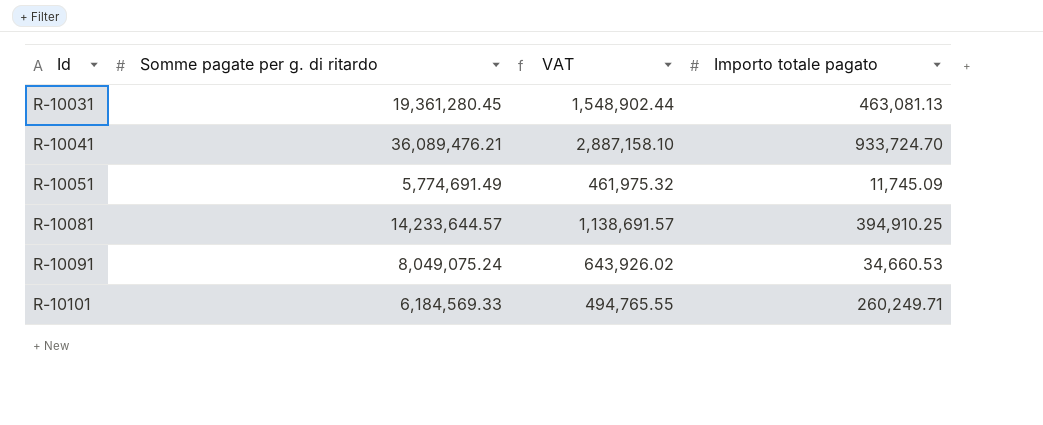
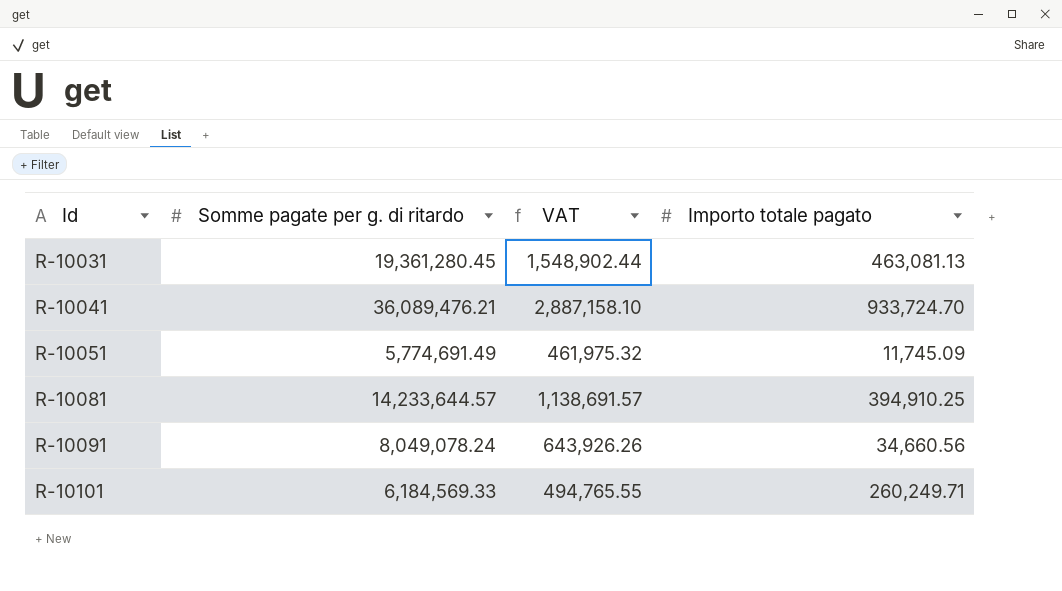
R-10091 | Somme pagate per g. di ritardo: 8,049,075.24 -> 8,049,078.24
R-10091 | VAT: 643,926.02 -> 643,926.26
R-10091 | Importo totale pagato: 34,660.53 -> 34,660.56

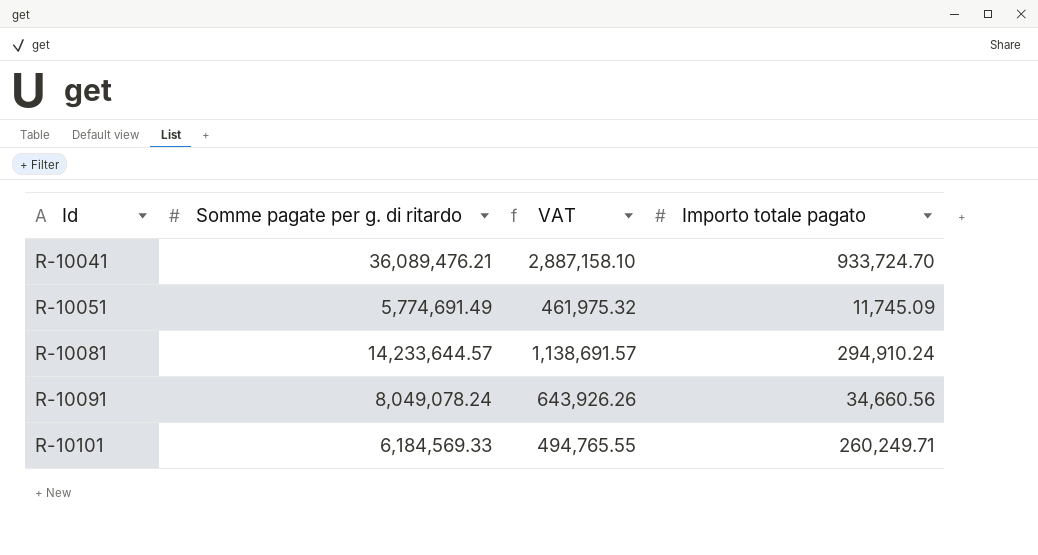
row R-10031: 19,361,280.45 | 1,548,902.44 | 463,081.13 -> none
R-10081 | Importo totale pagato: 394,910.25 -> 294,910.24

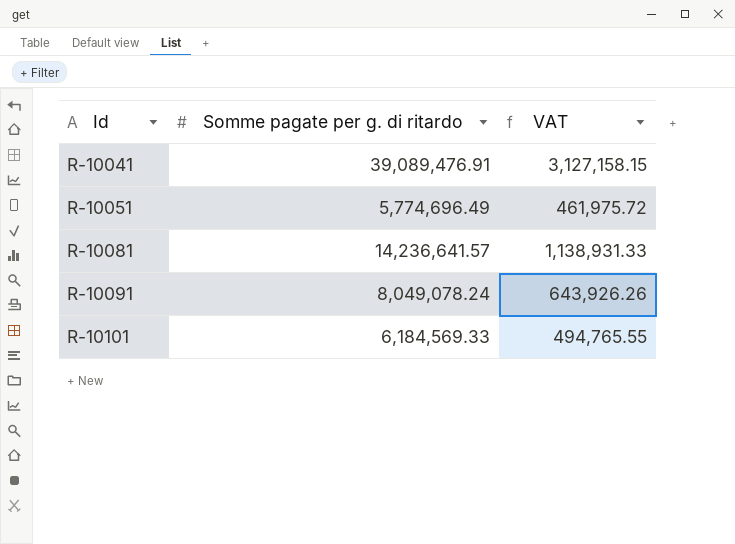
column Importo totale pagato | position: 4 -> none
R-10041 | Somme pagate per g. di ritardo: 36,089,476.21 -> 39,089,476.91
R-10041 | VAT: 2,887,158.10 -> 3,127,158.15
R-10051 | Somme pagate per g. di ritardo: 5,774,691.49 -> 5,774,696.49
R-10051 | VAT: 461,975.32 -> 461,975.72
R-10081 | Somme pagate per g. di ritardo: 14,233,644.57 -> 14,236,641.57
R-10081 | VAT: 1,138,691.57 -> 1,138,931.33

